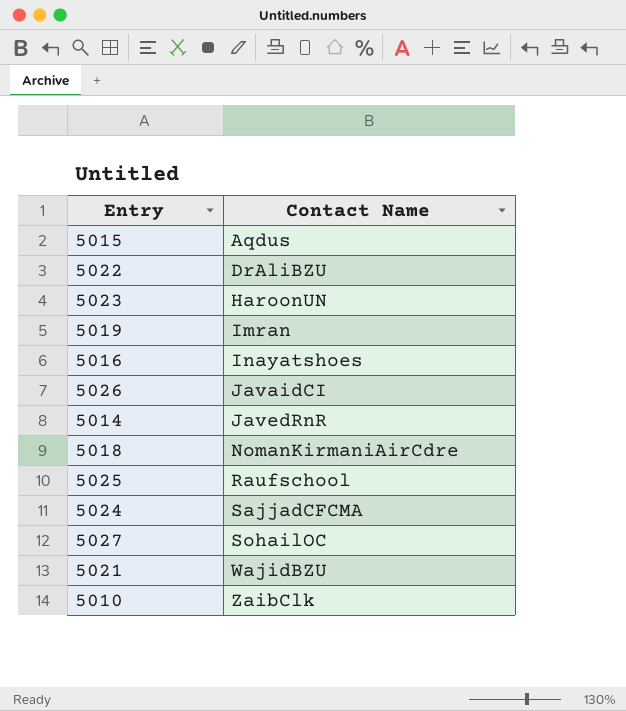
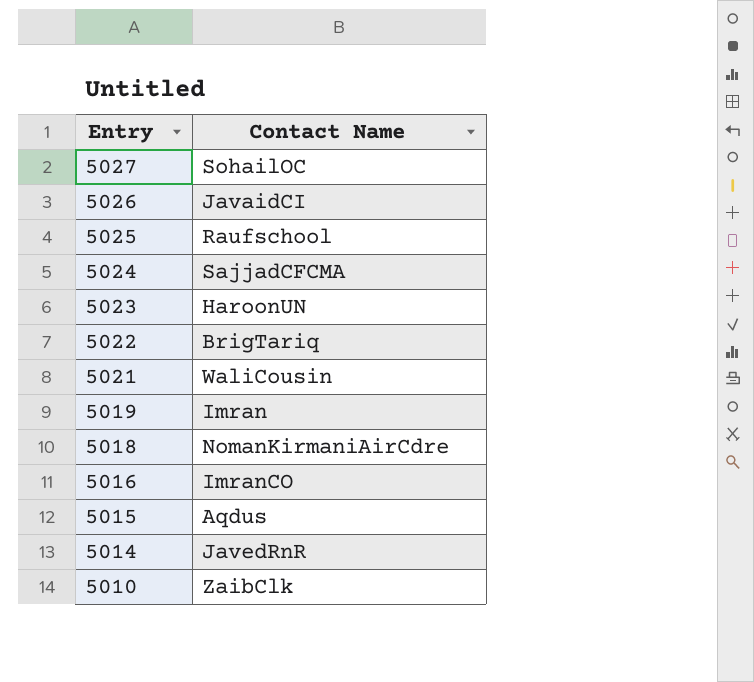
row order: Contact Name ascending -> Entry descending
5022 | Contact Name: DrAliBZU -> BrigTariq
5021 | Contact Name: WajidBZU -> WaliCousin
5016 | Contact Name: Inayatshoes -> ImranCO

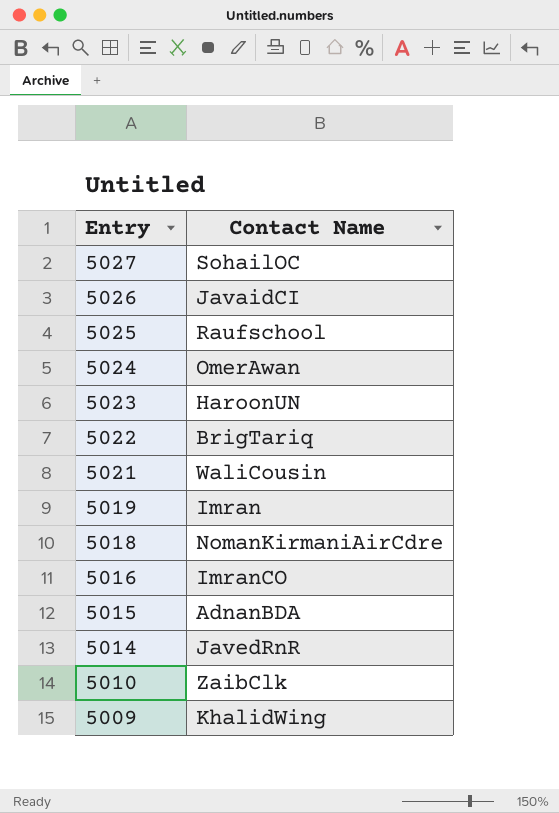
5024 | Contact Name: SajjadCFCMA -> OmerAwan
5015 | Contact Name: Aqdus -> AdnanBDA
row 5009: none -> KhalidWing

